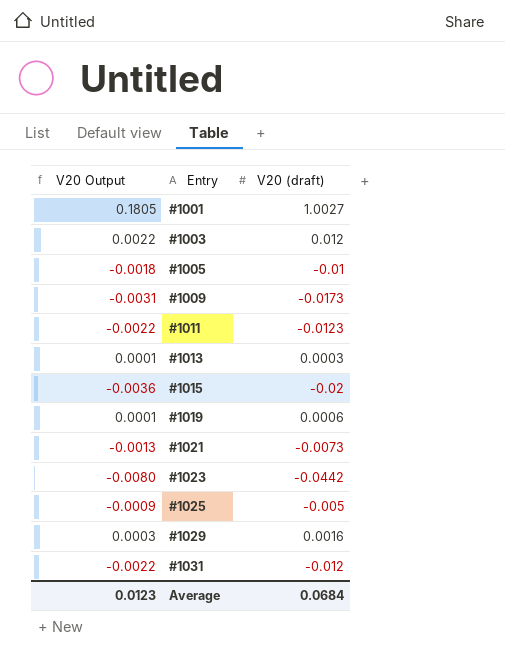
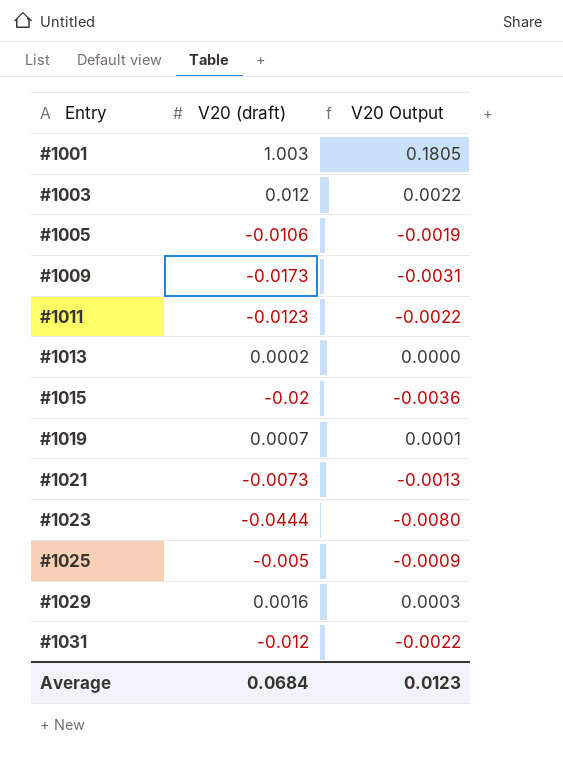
column V20 Output | position: 1 -> 3
#1001 | V20 (draft): 1.0027 -> 1.003
#1005 | V20 (draft): -0.01 -> -0.0106
#1005 | V20 Output: -0.0018 -> -0.0019
#1013 | V20 (draft): 0.0003 -> 0.0002
#1013 | V20 Output: 0.0001 -> 0.0000
#1019 | V20 (draft): 0.0006 -> 0.0007
#1023 | V20 (draft): -0.0442 -> -0.0444

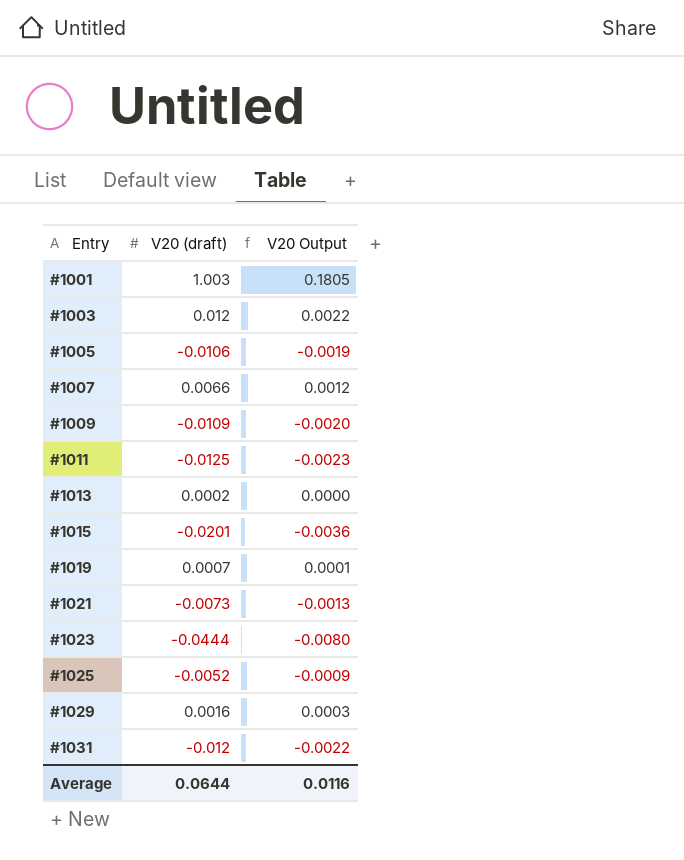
row #1007: none -> 0.0066 | 0.0012
#1009 | V20 (draft): -0.0173 -> -0.0109
#1009 | V20 Output: -0.0031 -> -0.0020
#1011 | V20 (draft): -0.0123 -> -0.0125
#1011 | V20 Output: -0.0022 -> -0.0023
#1015 | V20 (draft): -0.02 -> -0.0201
#1025 | V20 (draft): -0.005 -> -0.0052
Average | V20 (draft): 0.0684 -> 0.0644
Average | V20 Output: 0.0123 -> 0.0116

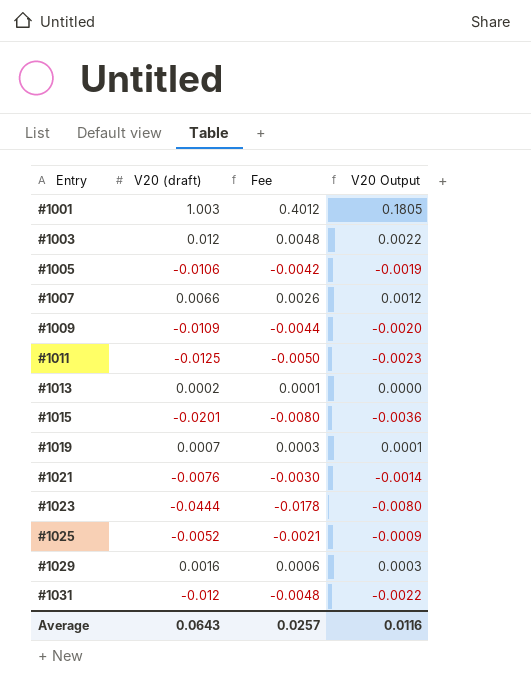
column Fee | formula: none -> [V20 (draft)] * 0.4
#1021 | V20 (draft): -0.0073 -> -0.0076
#1021 | V20 Output: -0.0013 -> -0.0014
Average | V20 (draft): 0.0644 -> 0.0643

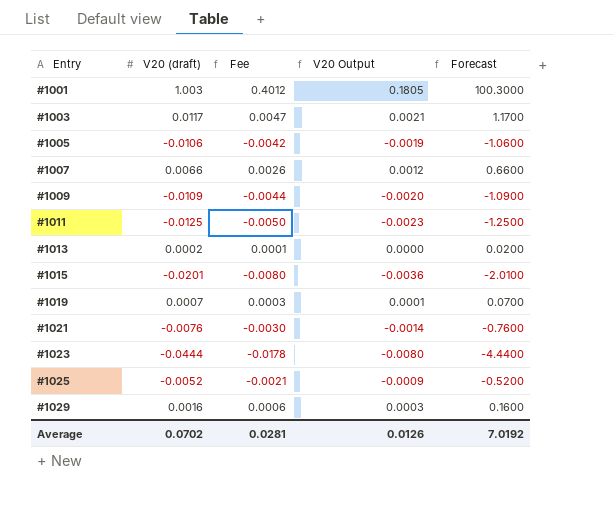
column Forecast | formula: none -> [V20 (draft)] * 100
row #1031: -0.012 | -0.0048 | -0.0022 -> none
#1003 | V20 (draft): 0.012 -> 0.0117
#1003 | Fee: 0.0048 -> 0.0047
#1003 | V20 Output: 0.0022 -> 0.0021
Average | V20 (draft): 0.0643 -> 0.0702
Average | Fee: 0.0257 -> 0.0281
Average | V20 Output: 0.0116 -> 0.0126

